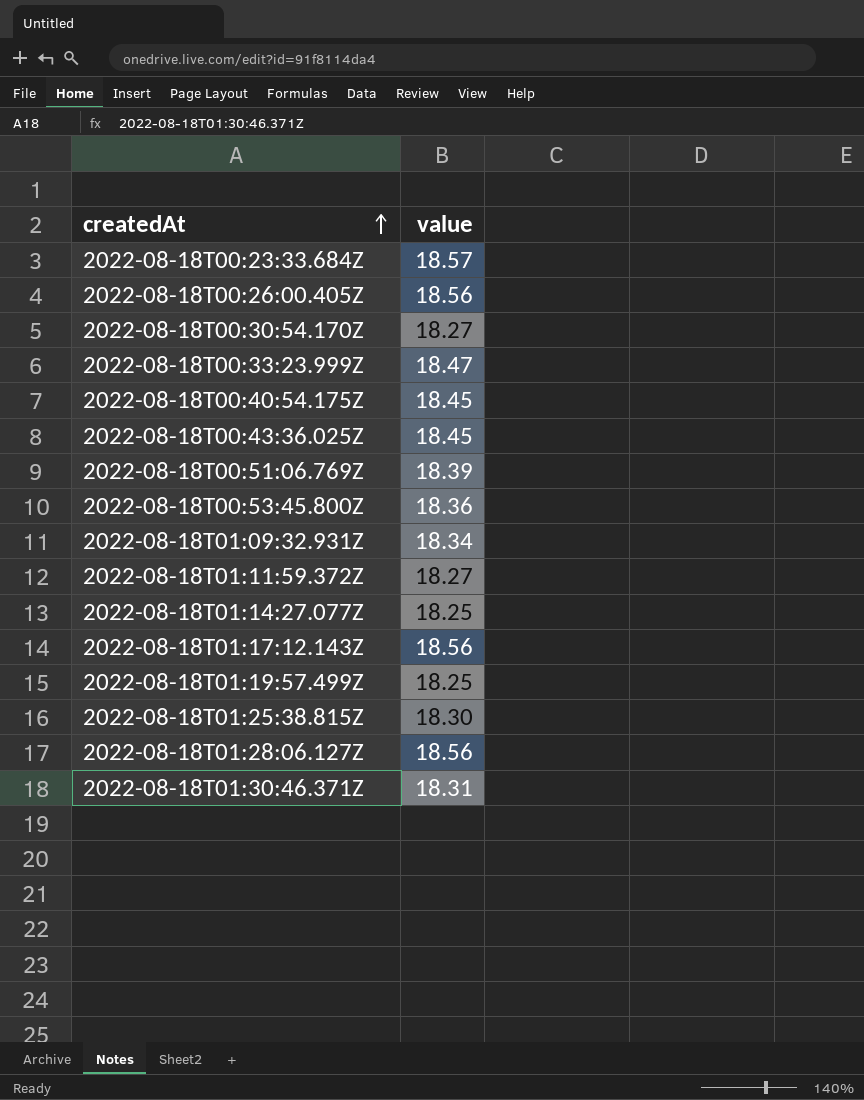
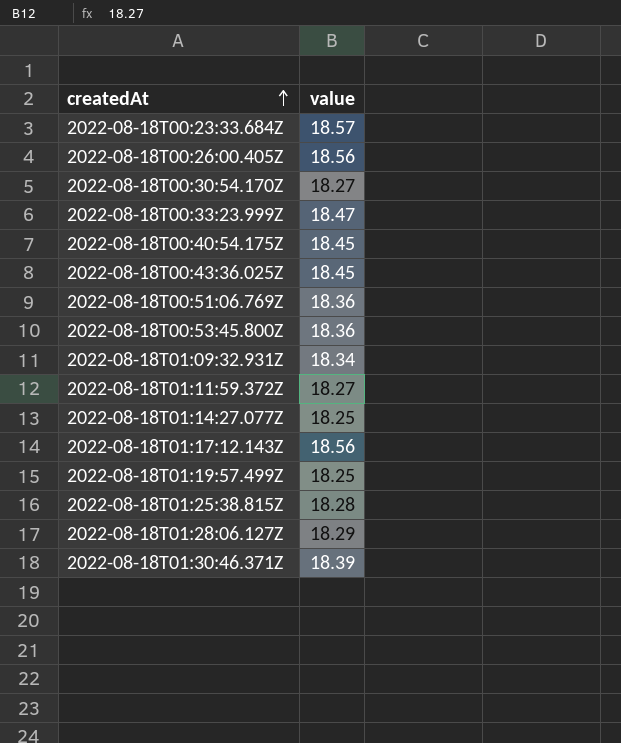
2022-08-18T00:51:06.769Z | value: 18.39 -> 18.36
2022-08-18T01:25:38.815Z | value: 18.30 -> 18.28
2022-08-18T01:28:06.127Z | value: 18.56 -> 18.29
2022-08-18T01:30:46.371Z | value: 18.31 -> 18.39

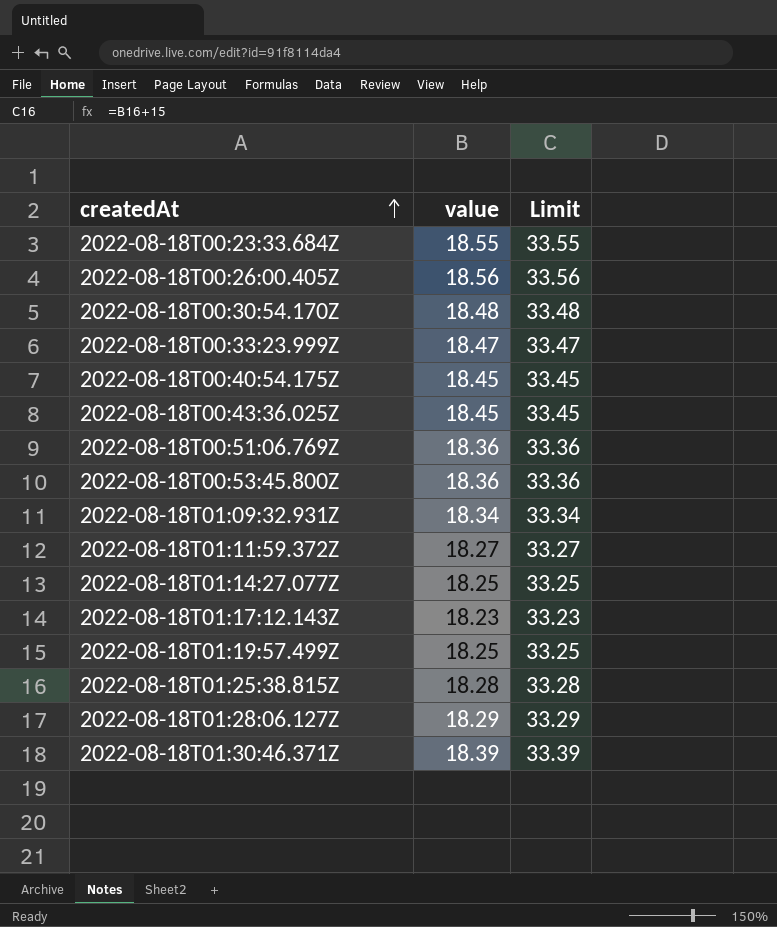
column Limit | formula: none -> [value] + 15
2022-08-18T00:23:33.684Z | value: 18.57 -> 18.55
2022-08-18T00:30:54.170Z | value: 18.27 -> 18.48
2022-08-18T01:17:12.143Z | value: 18.56 -> 18.23

